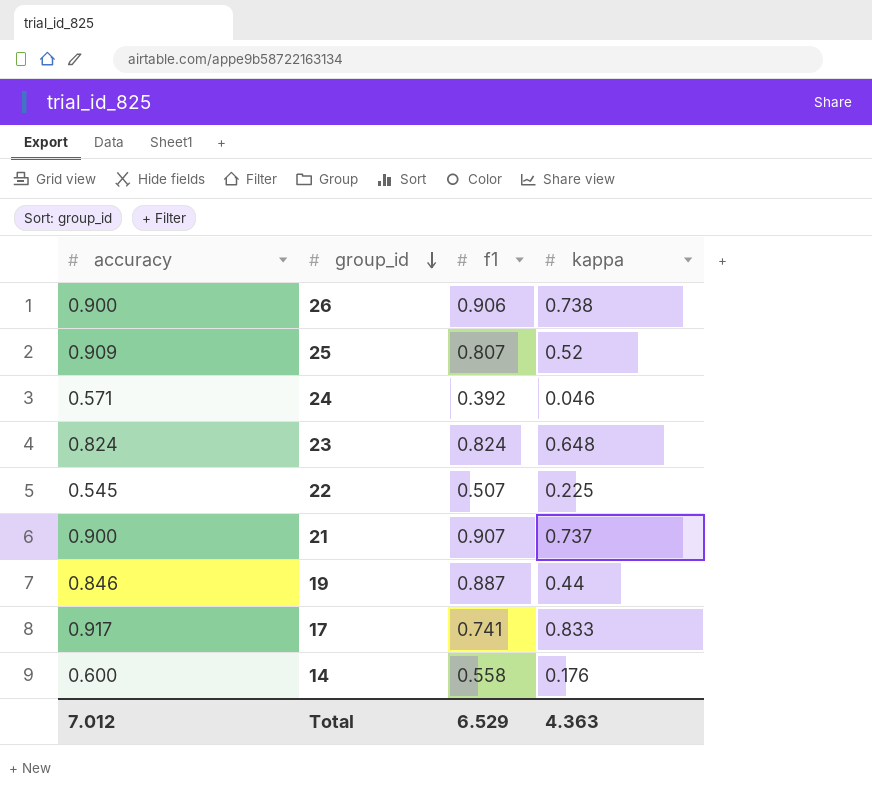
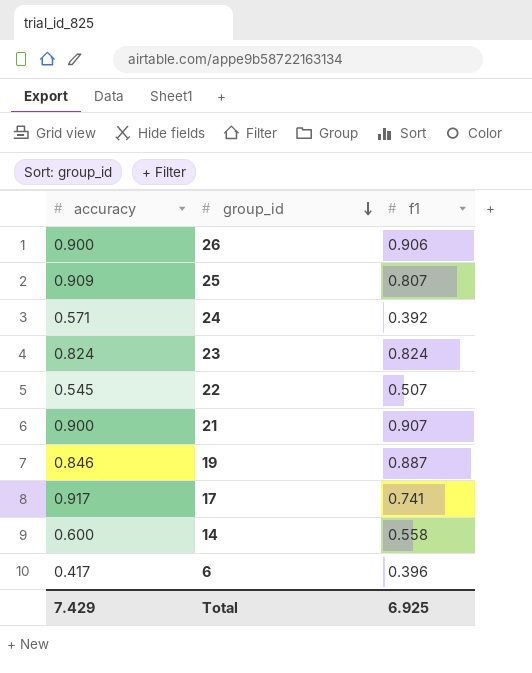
column kappa | position: 4 -> none
row 6: none -> 0.417 | 0.396
Total | accuracy: 7.012 -> 7.429
Total | f1: 6.529 -> 6.925

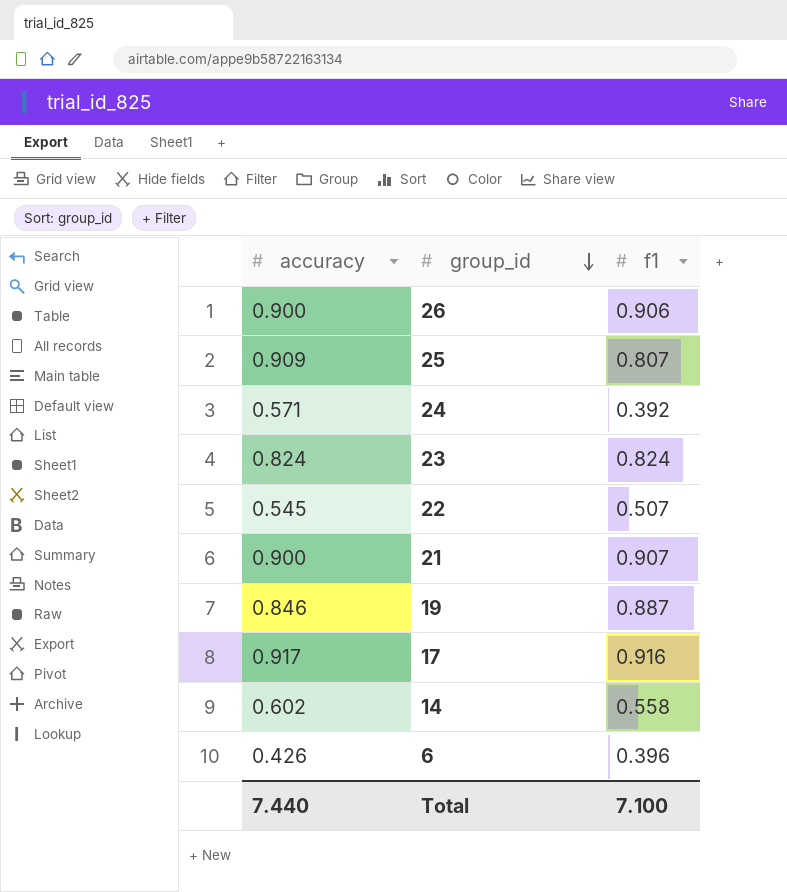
17 | f1: 0.741 -> 0.916
14 | accuracy: 0.600 -> 0.602
6 | accuracy: 0.417 -> 0.426
Total | accuracy: 7.429 -> 7.440
Total | f1: 6.925 -> 7.100

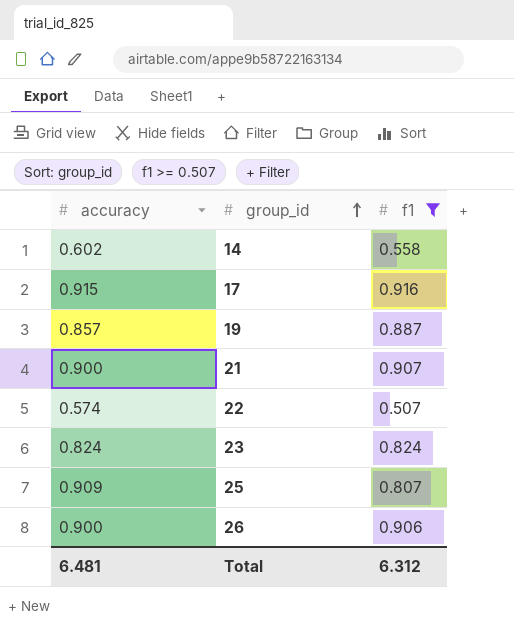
filter: none -> f1 >= 0.507
row order: group_id descending -> group_id ascending
17 | accuracy: 0.917 -> 0.915
19 | accuracy: 0.846 -> 0.857
22 | accuracy: 0.545 -> 0.574
Total | accuracy: 7.440 -> 6.481
Total | f1: 7.100 -> 6.312

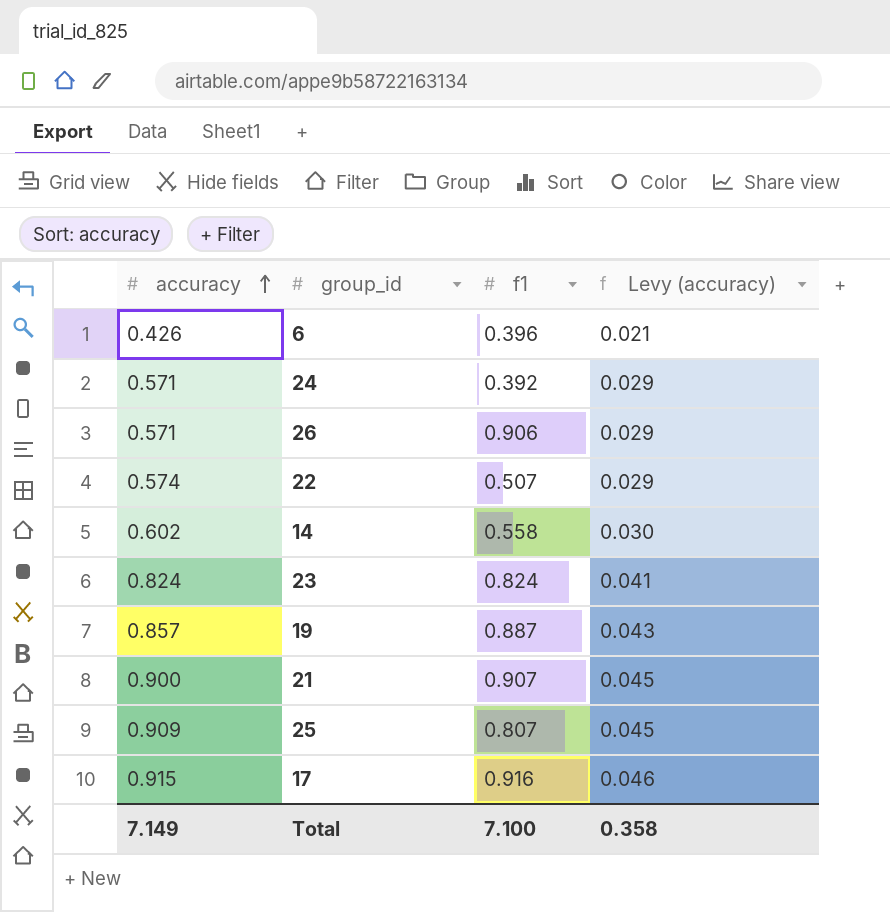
filter: f1 >= 0.507 -> none
row order: group_id ascending -> accuracy ascending
column Levy (accuracy) | formula: none -> [accuracy] * 0.05
26 | accuracy: 0.900 -> 0.571
Total | accuracy: 6.481 -> 7.149
Total | f1: 6.312 -> 7.100

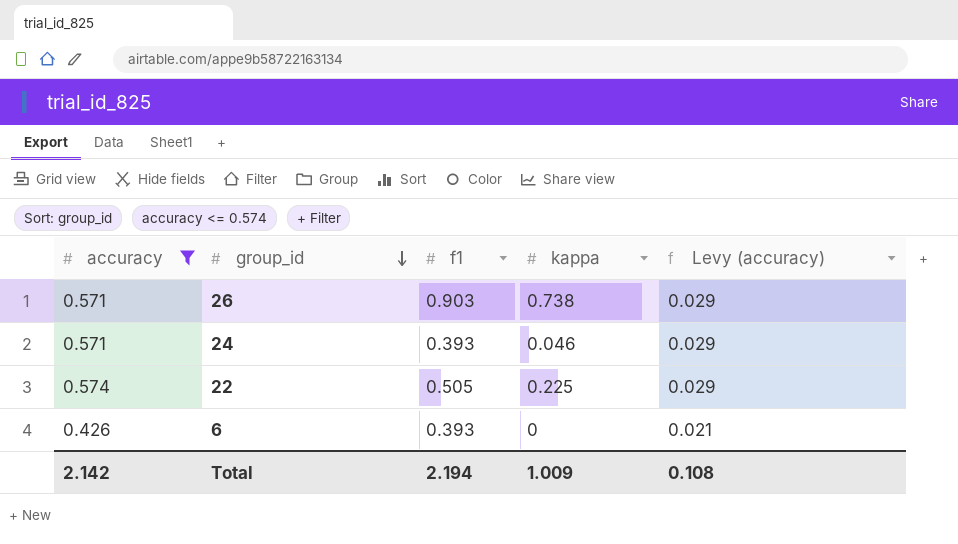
filter: none -> accuracy <= 0.574
row order: accuracy ascending -> group_id descending
column kappa | position: none -> 4
26 | f1: 0.906 -> 0.903
24 | f1: 0.392 -> 0.393
22 | f1: 0.507 -> 0.505
6 | f1: 0.396 -> 0.393
Total | accuracy: 7.149 -> 2.142
Total | f1: 7.100 -> 2.194
Total | Levy (accuracy): 0.358 -> 0.108

